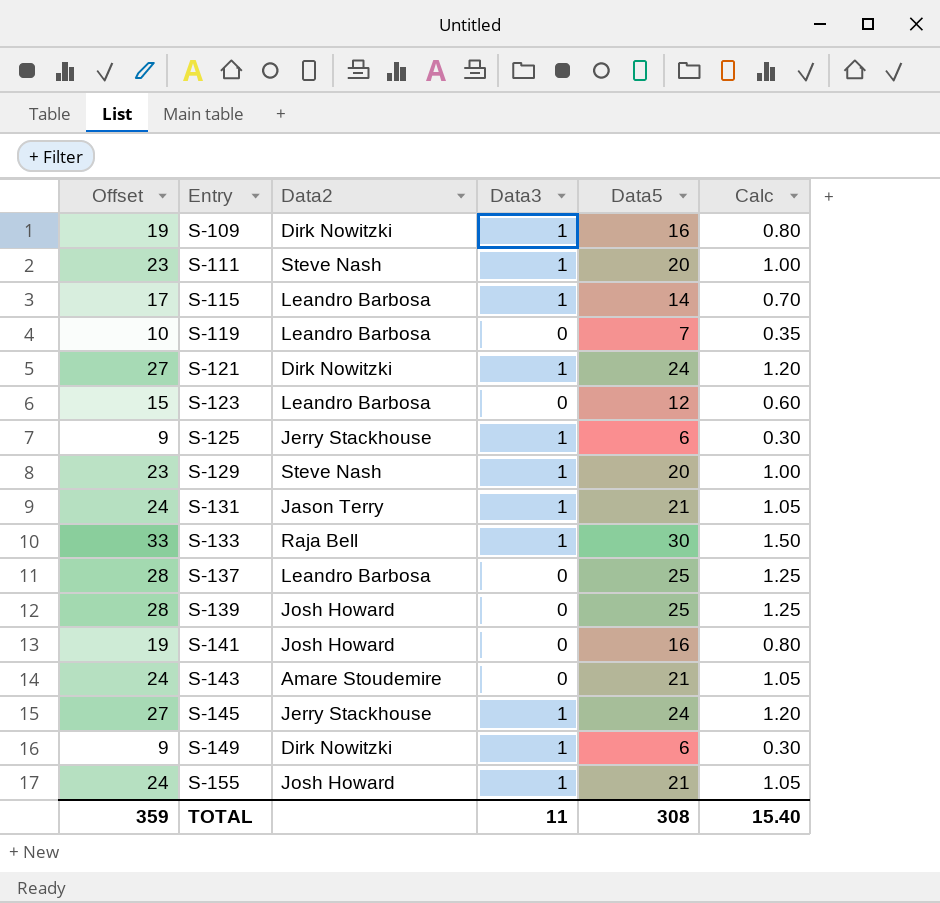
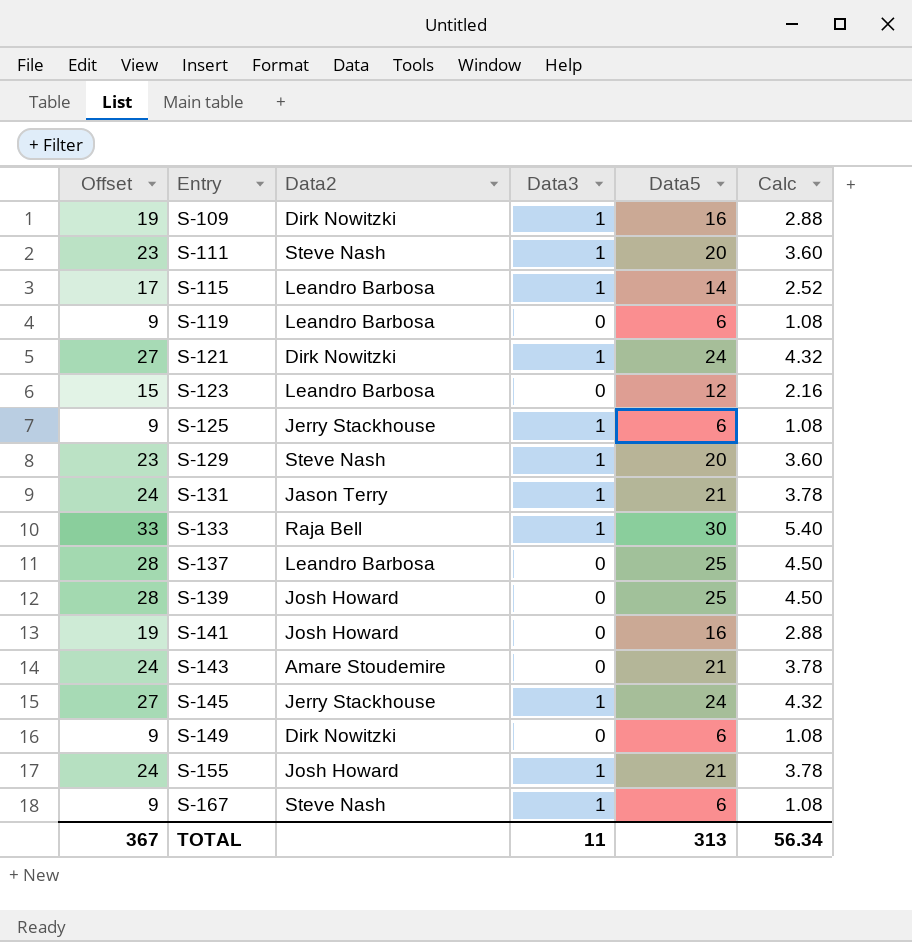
column Calc | formula: [Data5] * 0.05 -> [Data5] * 0.18
S-119 | Offset: 10 -> 9
S-119 | Data5: 7 -> 6
S-149 | Data3: 1 -> 0
row S-167: none -> 9 | Steve Nash | 1 | 6 | 1.08
TOTAL | Offset: 359 -> 367
TOTAL | Data5: 308 -> 313
TOTAL | Calc: 15.40 -> 56.34

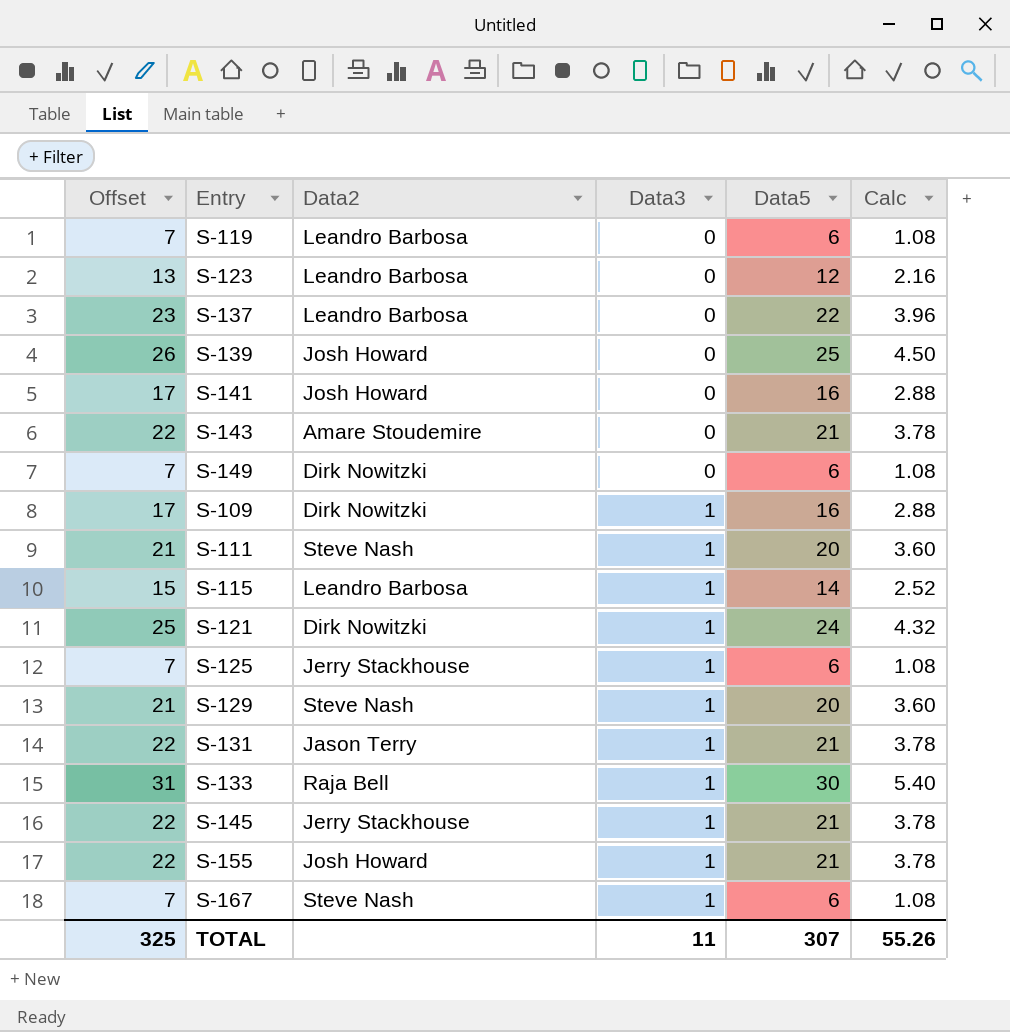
row order: Entry ascending -> Data3 ascending
column Offset | formula: [Data5] + 3 -> [Data5] + 1
S-137 | Data5: 25 -> 22
S-137 | Calc: 4.50 -> 3.96
S-145 | Data5: 24 -> 21
S-145 | Calc: 4.32 -> 3.78
TOTAL | Offset: 367 -> 325
TOTAL | Data5: 313 -> 307
TOTAL | Calc: 56.34 -> 55.26

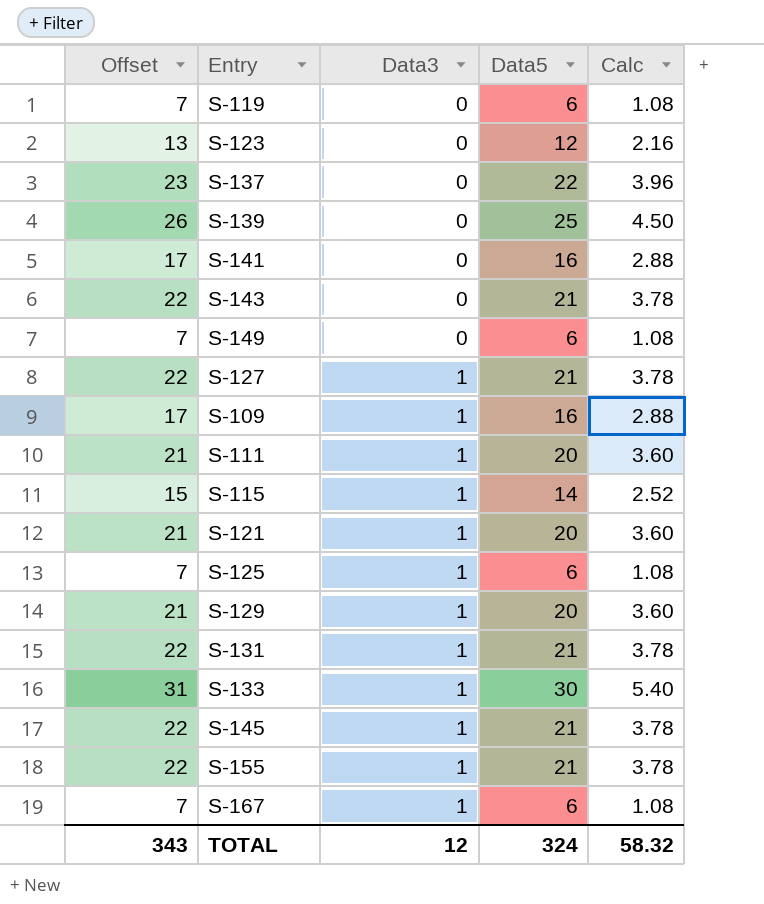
column Data2 | position: 3 -> none
row S-127: none -> 22 | 1 | 21 | 3.78
S-121 | Offset: 25 -> 21
S-121 | Data5: 24 -> 20
S-121 | Calc: 4.32 -> 3.60
TOTAL | Offset: 325 -> 343
TOTAL | Data3: 11 -> 12
TOTAL | Data5: 307 -> 324
TOTAL | Calc: 55.26 -> 58.32

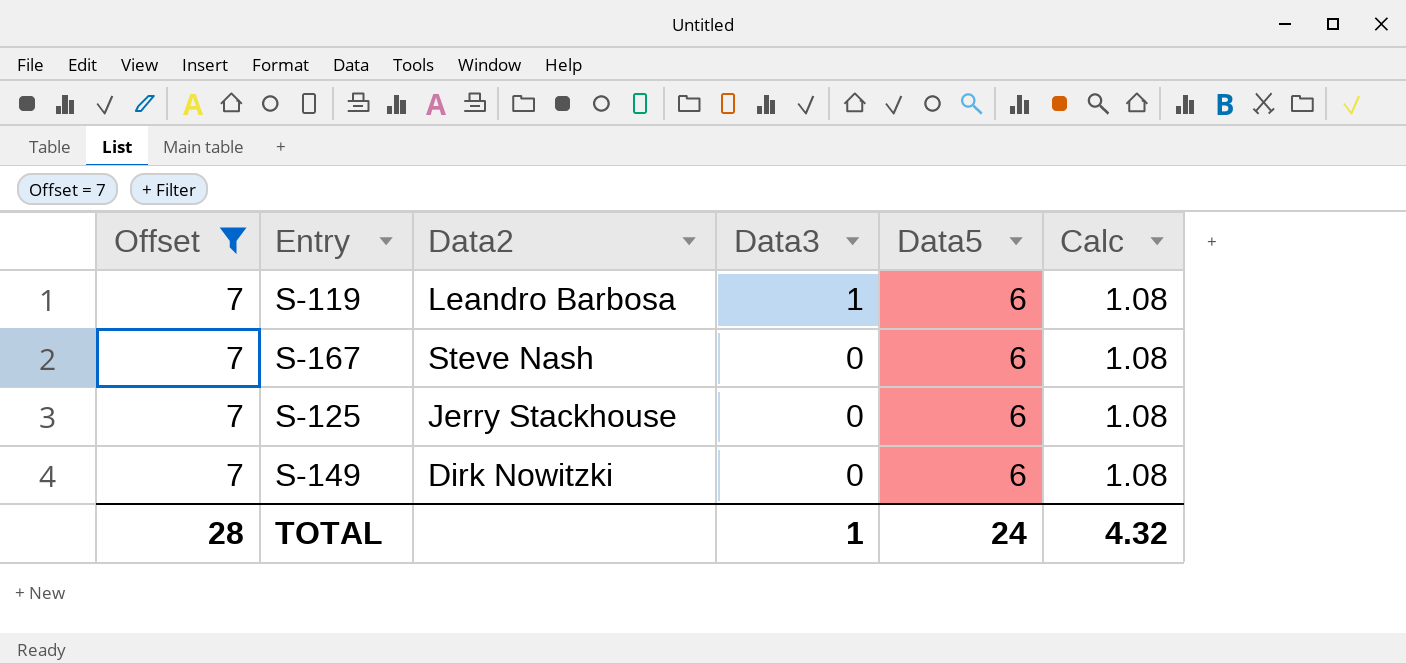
filter: none -> Offset = 7
row order: Data3 ascending -> Data3 descending
column Data2 | position: none -> 3
S-119 | Data3: 0 -> 1
S-167 | Data3: 1 -> 0
S-125 | Data3: 1 -> 0
TOTAL | Offset: 343 -> 28
TOTAL | Data3: 12 -> 1
TOTAL | Data5: 324 -> 24
TOTAL | Calc: 58.32 -> 4.32

